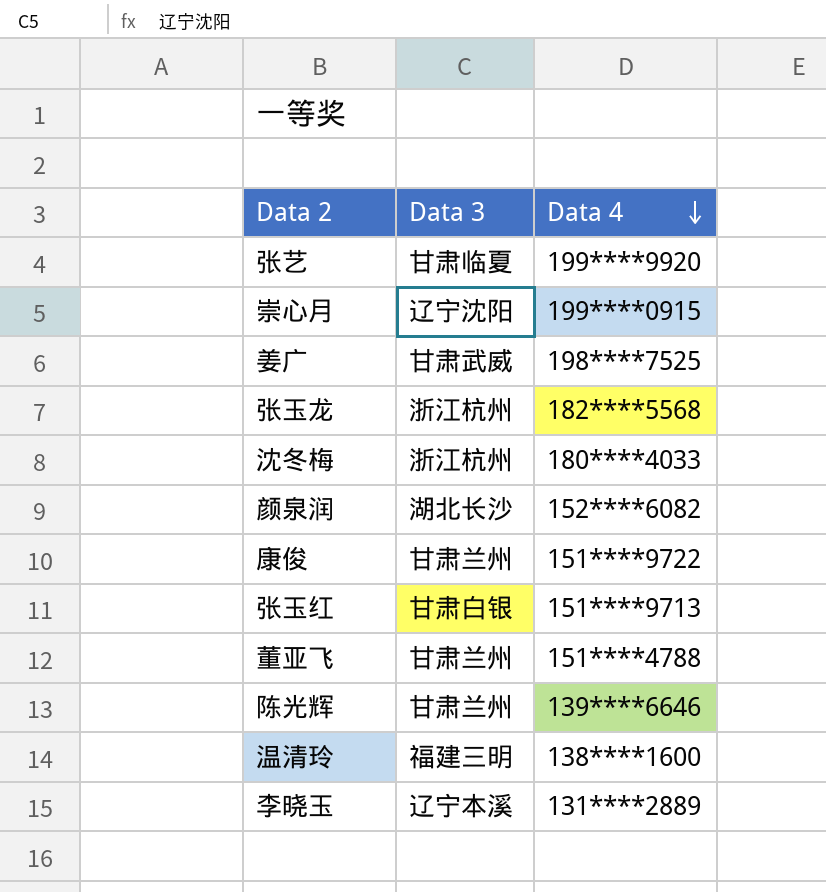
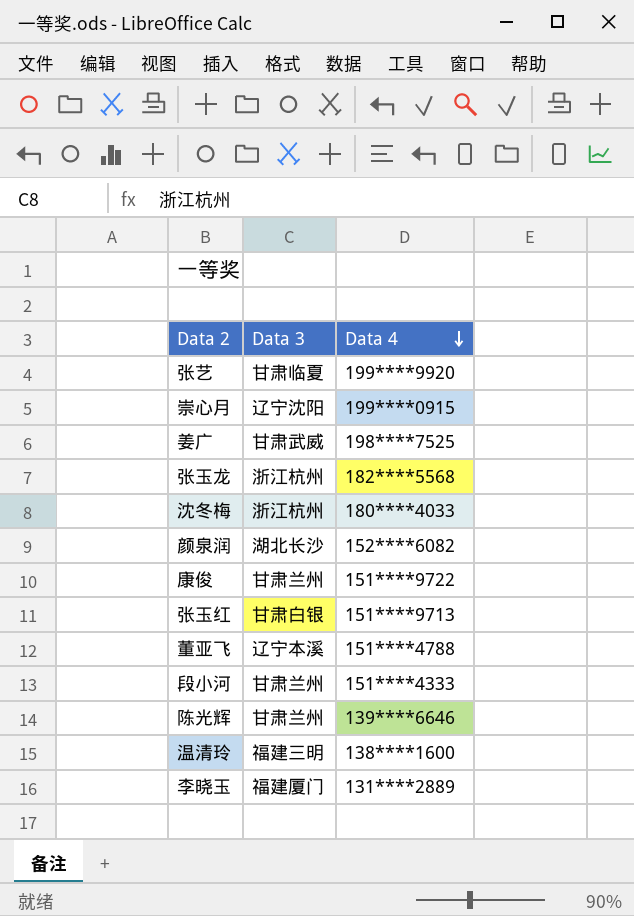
董亚飞 | Data 3: 甘肃兰州 -> 辽宁本溪
row 段小河: none -> 甘肃兰州 | 151****4333
李晓玉 | Data 3: 辽宁本溪 -> 福建厦门

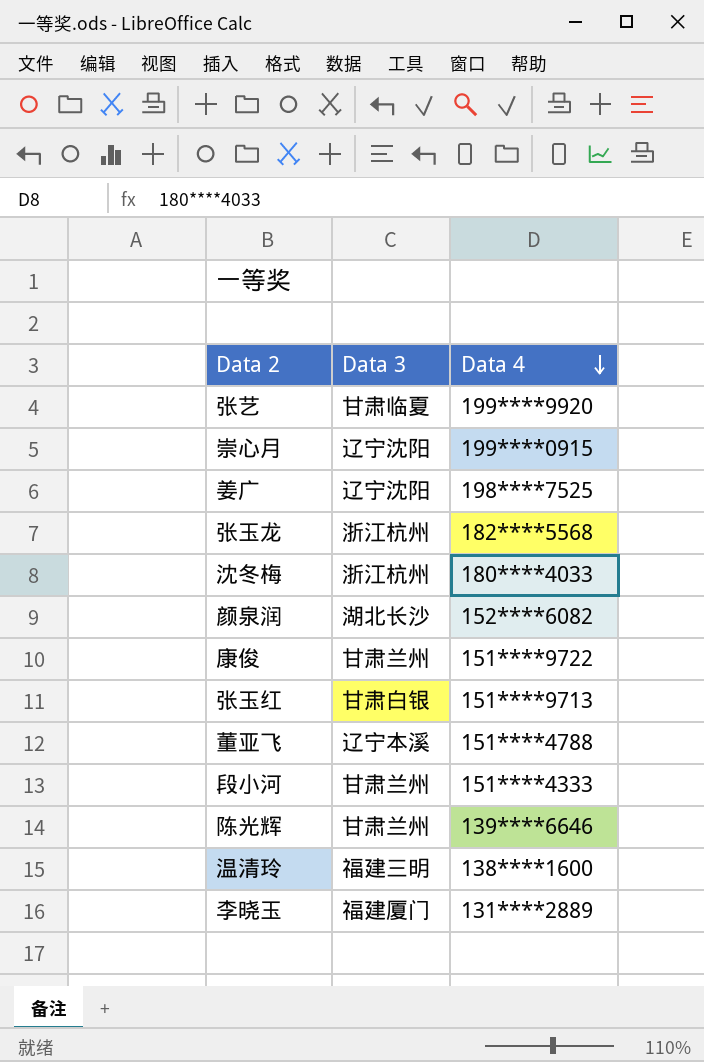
姜广 | Data 3: 甘肃武威 -> 辽宁沈阳

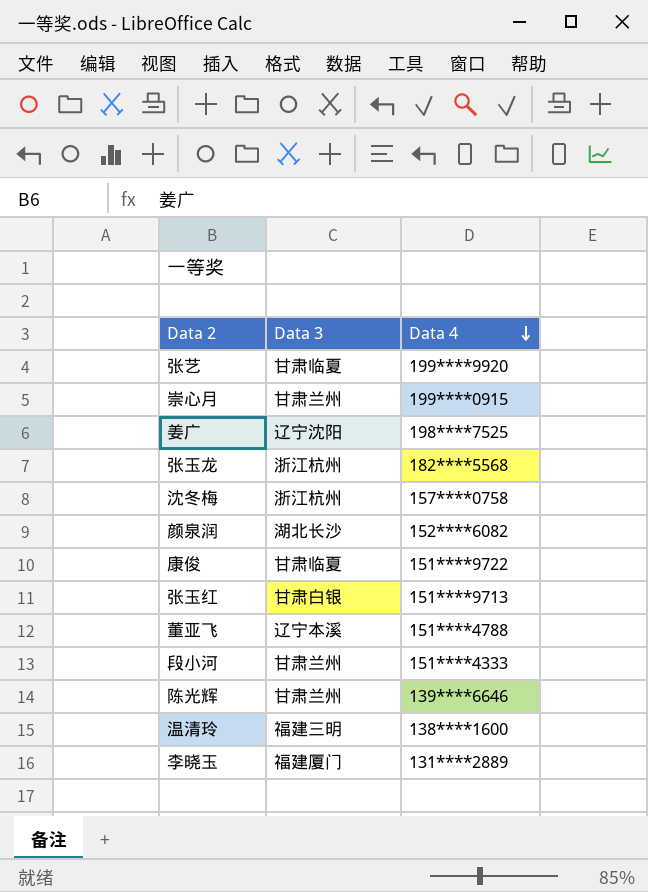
崇心月 | Data 3: 辽宁沈阳 -> 甘肃兰州
沈冬梅 | Data 4: 180****4033 -> 157****0758
康俊 | Data 3: 甘肃兰州 -> 甘肃临夏

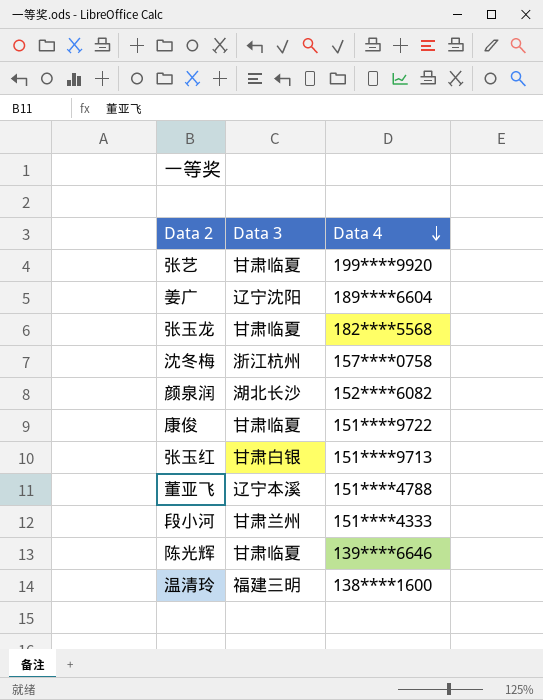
row 崇心月: 甘肃兰州 | 199****0915 -> none
row 李晓玉: 福建厦门 | 131****2889 -> none
姜广 | Data 4: 198****7525 -> 189****6604
张玉龙 | Data 3: 浙江杭州 -> 甘肃临夏
陈光辉 | Data 3: 甘肃兰州 -> 甘肃临夏

